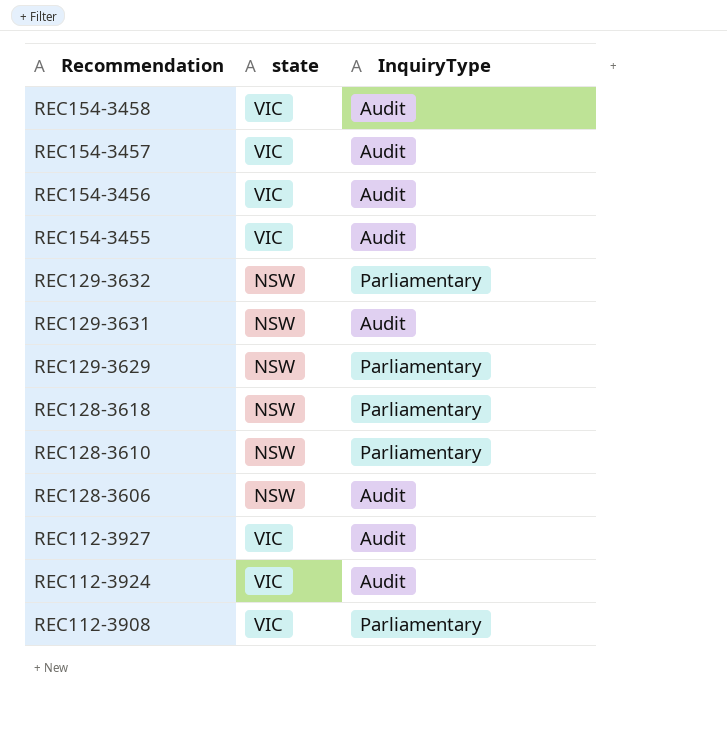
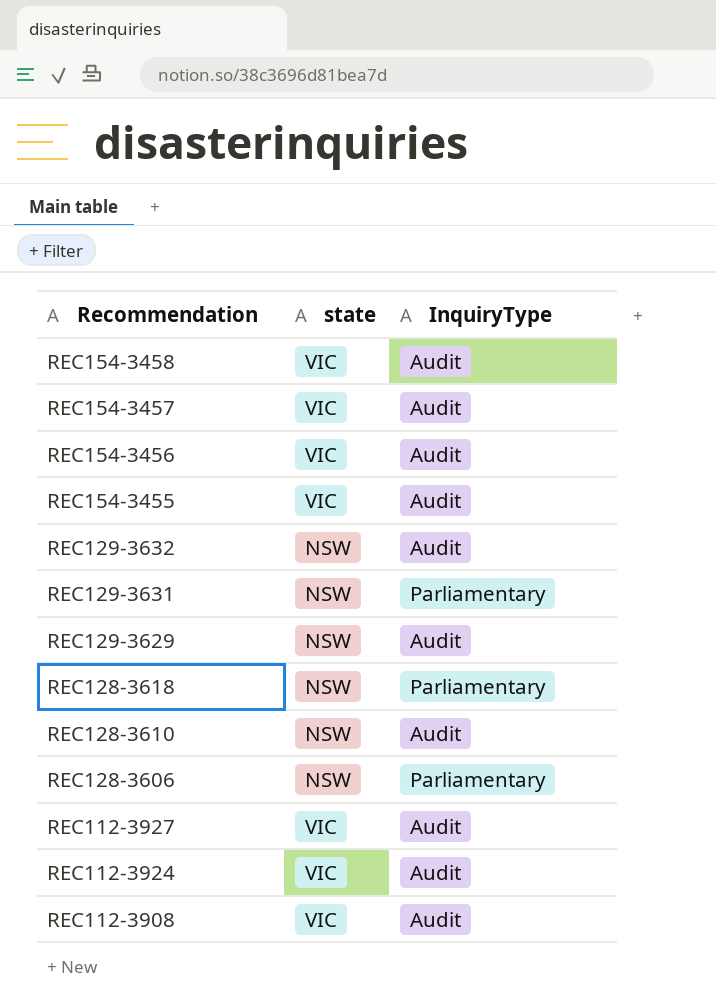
REC129-3632 | InquiryType: Parliamentary -> Audit
REC129-3631 | InquiryType: Audit -> Parliamentary
REC129-3629 | InquiryType: Parliamentary -> Audit
REC128-3610 | InquiryType: Parliamentary -> Audit
REC128-3606 | InquiryType: Audit -> Parliamentary
REC112-3908 | InquiryType: Parliamentary -> Audit

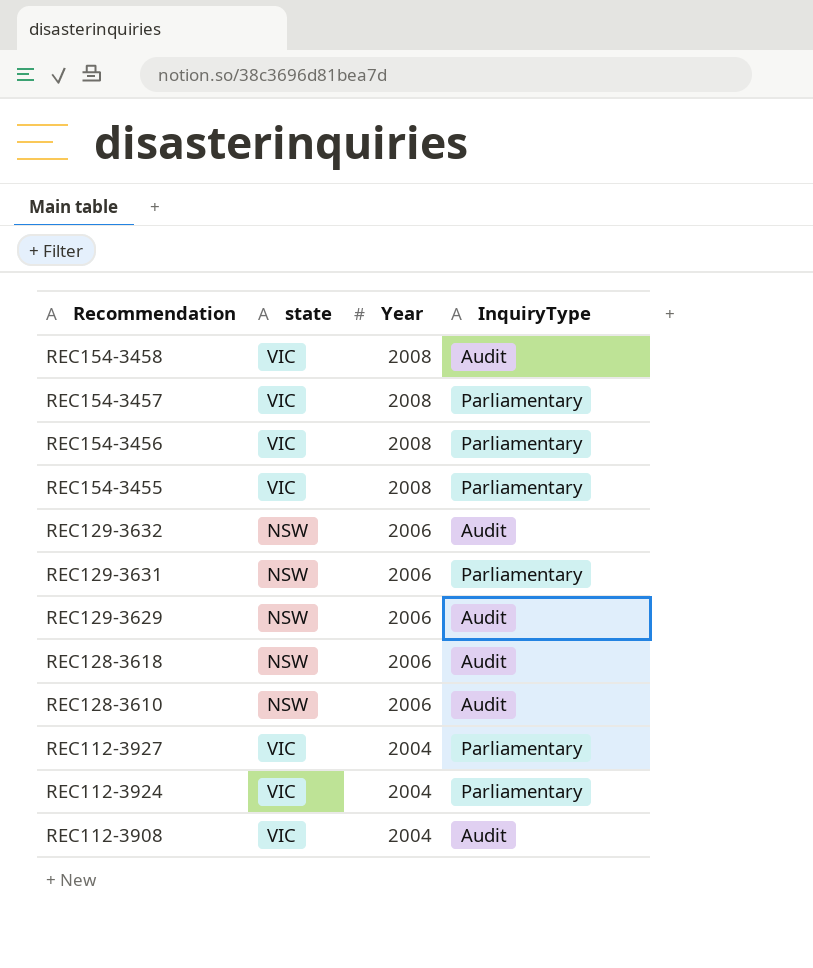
column Year | position: none -> 3
row REC128-3606: NSW | Parliamentary -> none
REC154-3457 | InquiryType: Audit -> Parliamentary
REC154-3456 | InquiryType: Audit -> Parliamentary
REC154-3455 | InquiryType: Audit -> Parliamentary
REC128-3618 | InquiryType: Parliamentary -> Audit
REC112-3927 | InquiryType: Audit -> Parliamentary
REC112-3924 | InquiryType: Audit -> Parliamentary

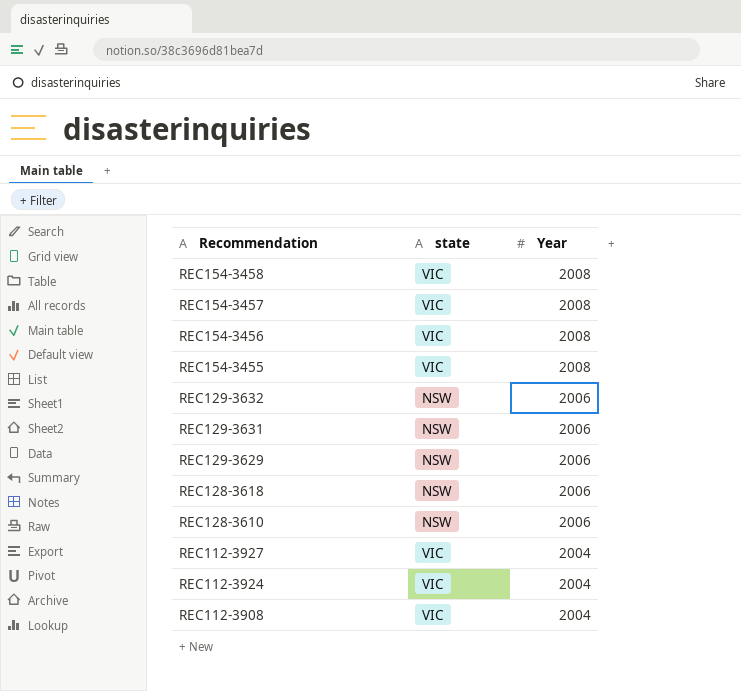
column InquiryType | position: 4 -> none

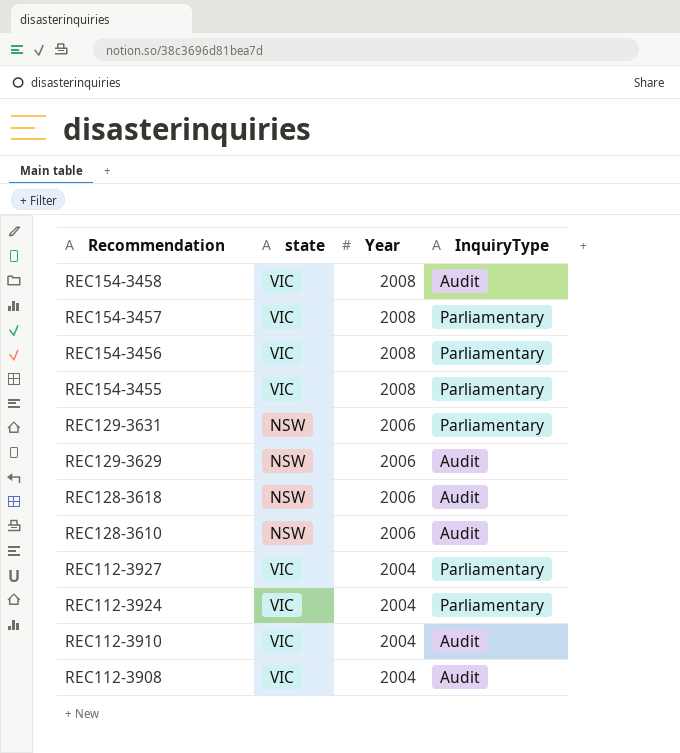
column InquiryType | position: none -> 4
row REC129-3632: NSW | 2006 -> none
row REC112-3910: none -> VIC | 2004 | Audit

